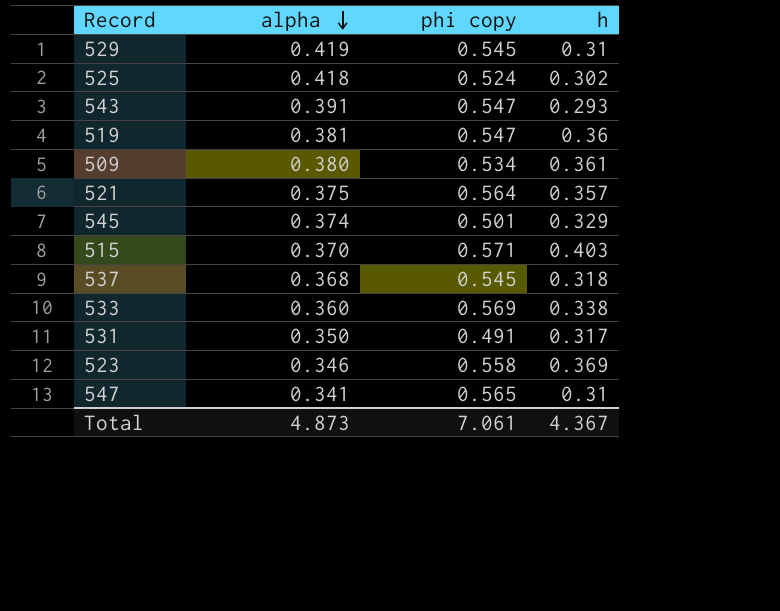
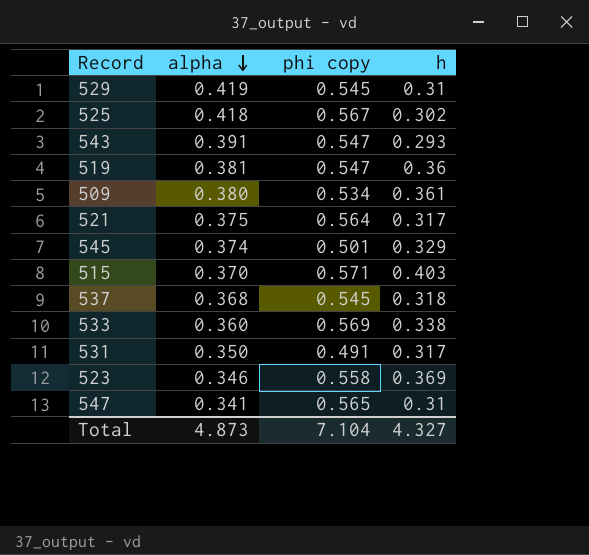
525 | phi copy: 0.524 -> 0.567
521 | h: 0.357 -> 0.317
Total | phi copy: 7.061 -> 7.104
Total | h: 4.367 -> 4.327

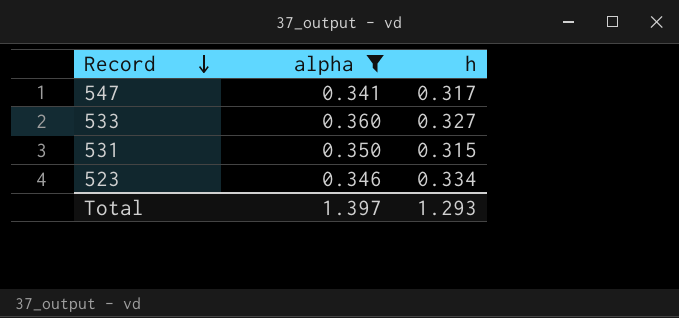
filter: none -> alpha <= 0.360
row order: alpha descending -> Record descending
column phi copy | position: 3 -> none
547 | h: 0.31 -> 0.317
533 | h: 0.338 -> 0.327
531 | h: 0.317 -> 0.315
523 | h: 0.369 -> 0.334
Total | alpha: 4.873 -> 1.397
Total | h: 4.327 -> 1.293

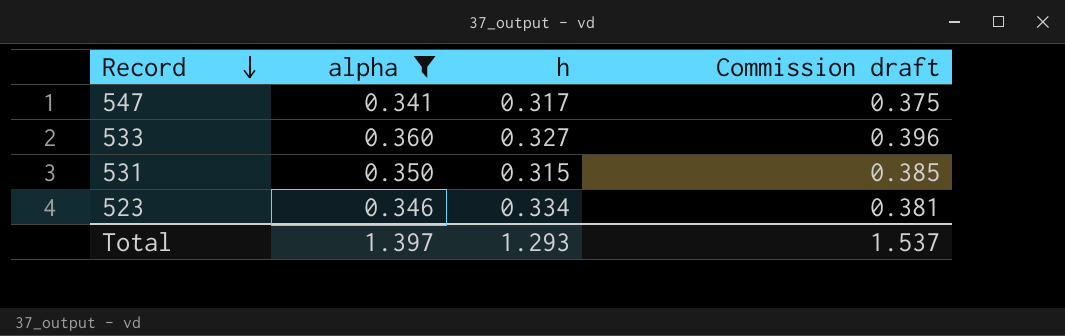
column Commission draft | formula: none -> [alpha] * 1.1

